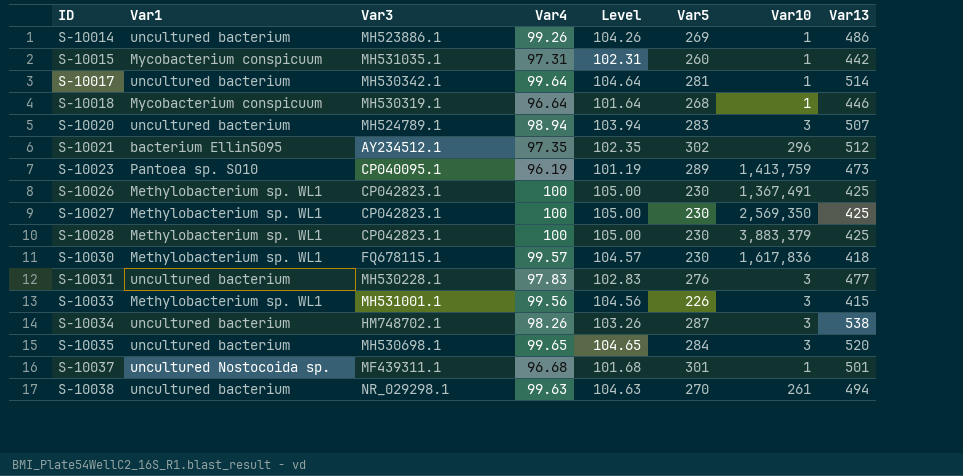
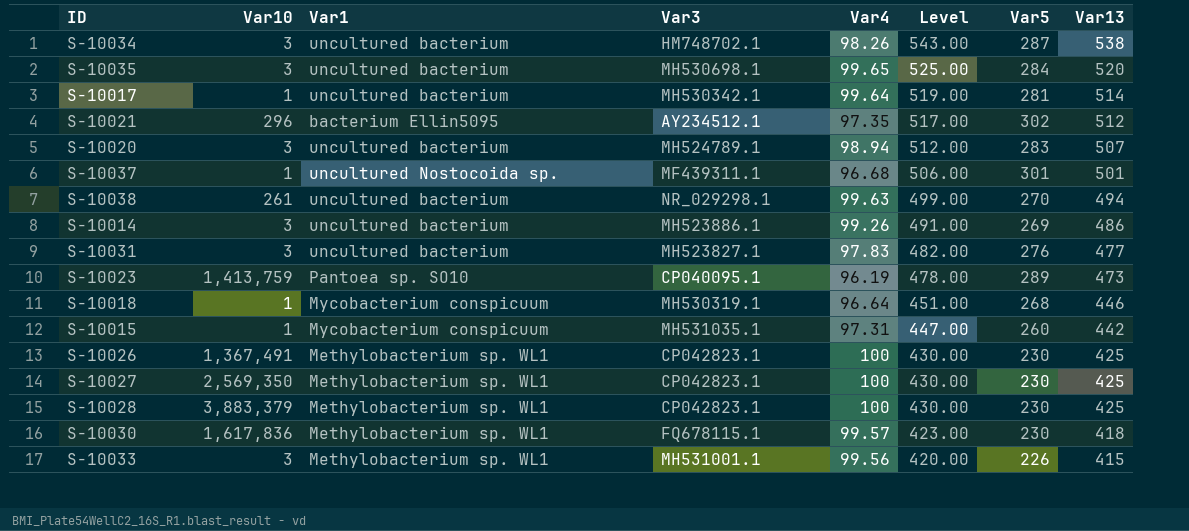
row order: ID ascending -> Level descending
column Var10 | position: 7 -> 2
column Level | formula: [Var4] + 5 -> [Var13] + 5
S-10014 | Var10: 1 -> 3
S-10031 | Var3: MH530228.1 -> MH523827.1

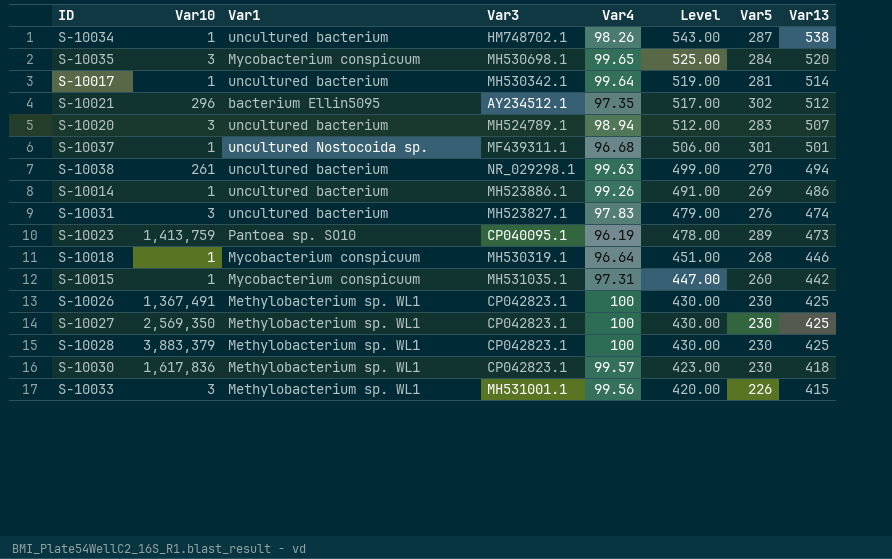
S-10034 | Var10: 3 -> 1
S-10035 | Var1: uncultured bacterium -> Mycobacterium conspicuum
S-10014 | Var10: 3 -> 1
S-10031 | Level: 482.00 -> 479.00
S-10031 | Var13: 477 -> 474
S-10030 | Var3: FQ678115.1 -> CP042823.1

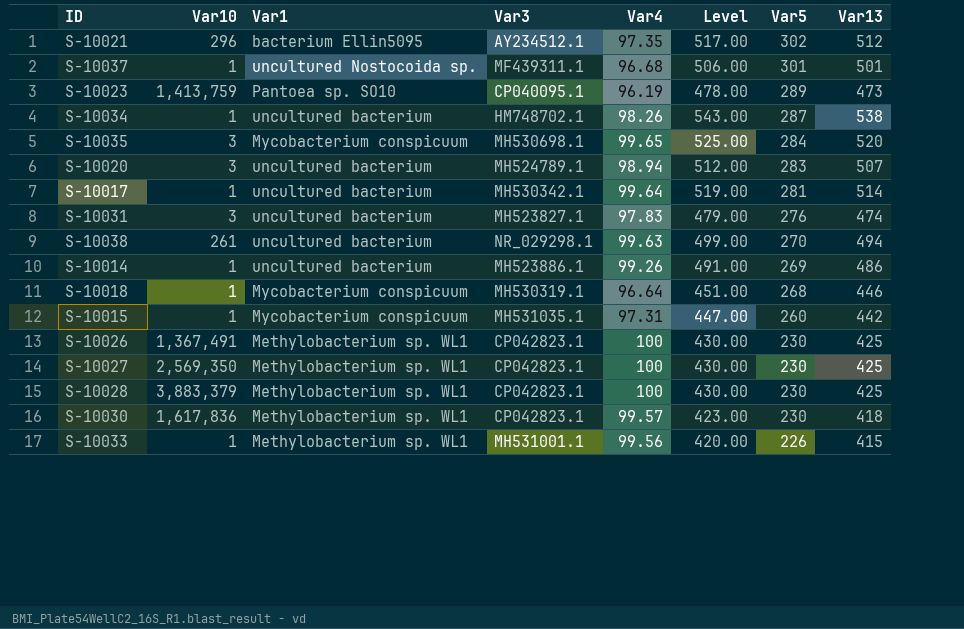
row order: Level descending -> Var5 descending
S-10033 | Var10: 3 -> 1

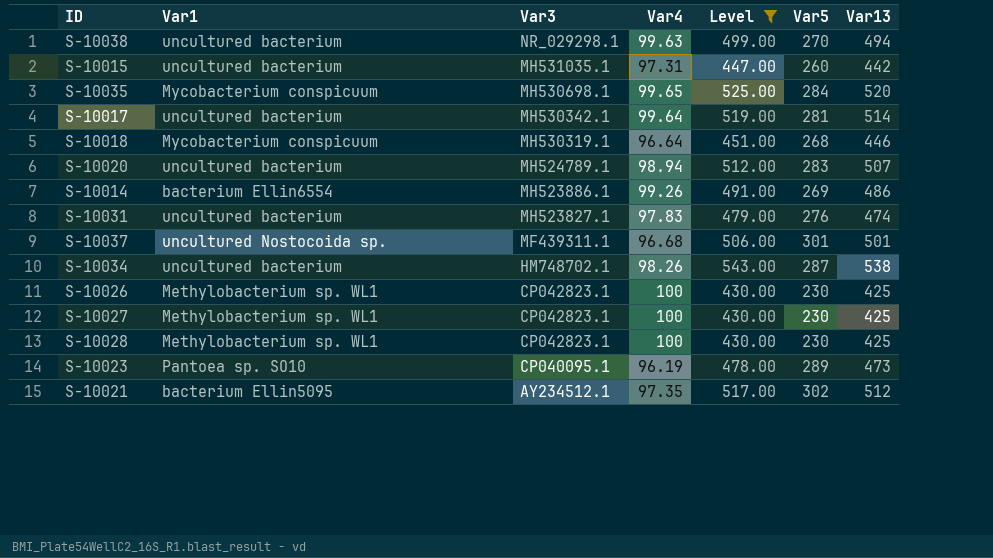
filter: none -> Level >= 430.00
row order: Var5 descending -> Var3 descending
column Var10 | position: 2 -> none
S-10015 | Var1: Mycobacterium conspicuum -> uncultured bacterium
S-10014 | Var1: uncultured bacterium -> bacterium Ellin6554

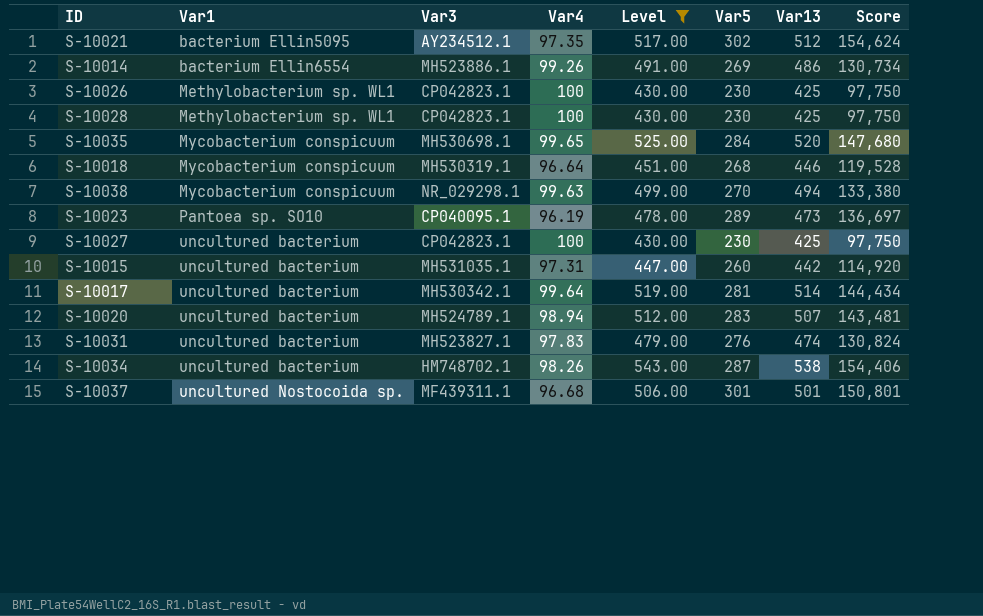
row order: Var3 descending -> Var1 ascending
column Score | formula: none -> [Var5] * [Var13]
S-10038 | Var1: uncultured bacterium -> Mycobacterium conspicuum
S-10027 | Var1: Methylobacterium sp. WL1 -> uncultured bacterium

